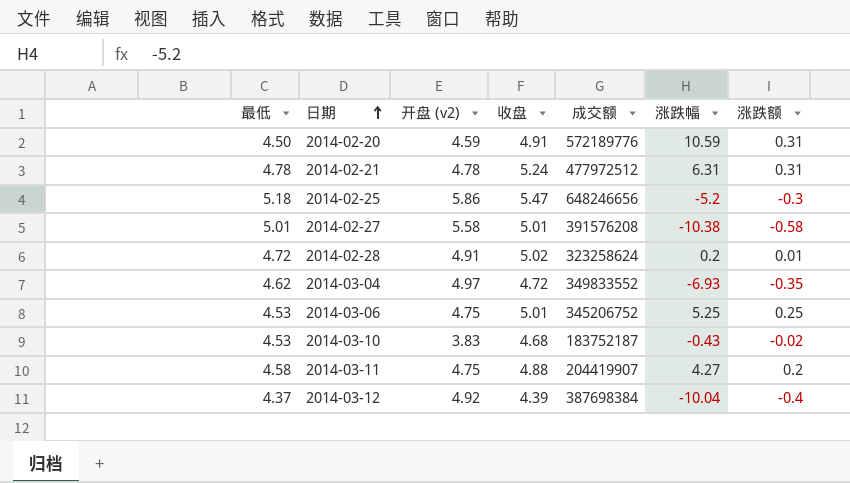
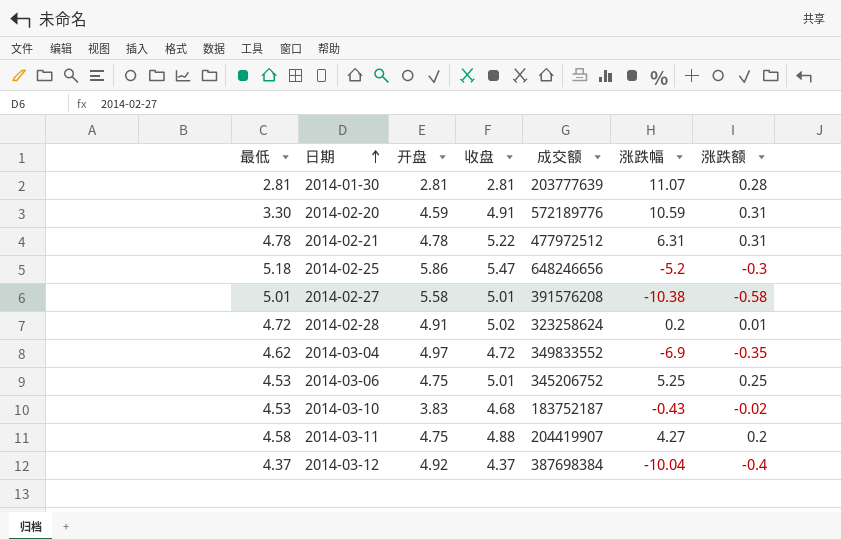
column name: 开盘 (v2) -> 开盘
row 2014-01-30: none -> 2.81 | 2.81 | 2.81 | 203777639 | 11.07 | 0.28
2014-02-20 | 最低: 4.50 -> 3.30
2014-02-21 | 收盘: 5.24 -> 5.22
2014-03-04 | 涨跌幅: -6.93 -> -6.9
2014-03-12 | 收盘: 4.39 -> 4.37

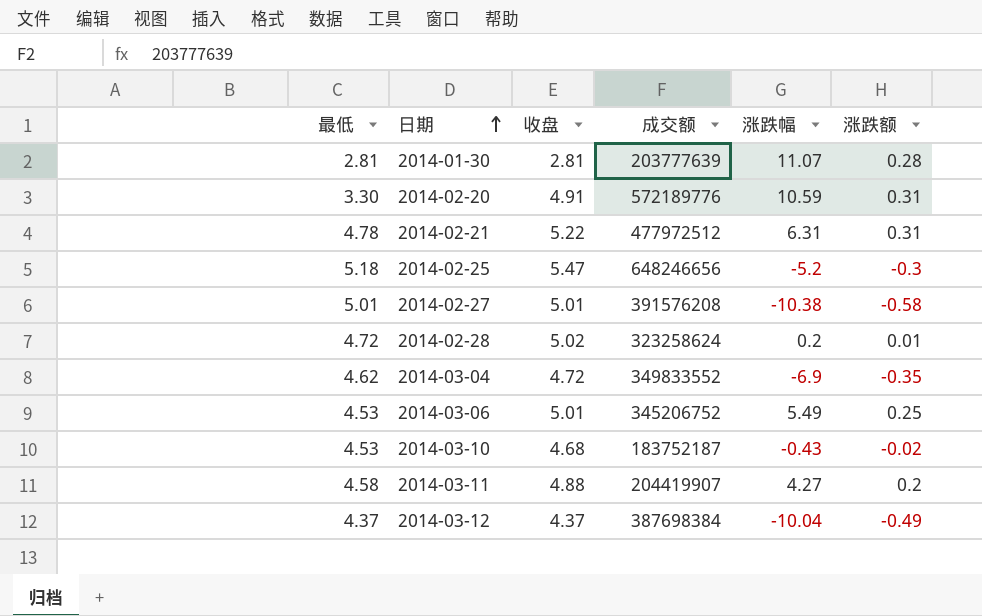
column 开盘 | position: 3 -> none
2014-03-06 | 涨跌幅: 5.25 -> 5.49
2014-03-12 | 涨跌额: -0.4 -> -0.49

